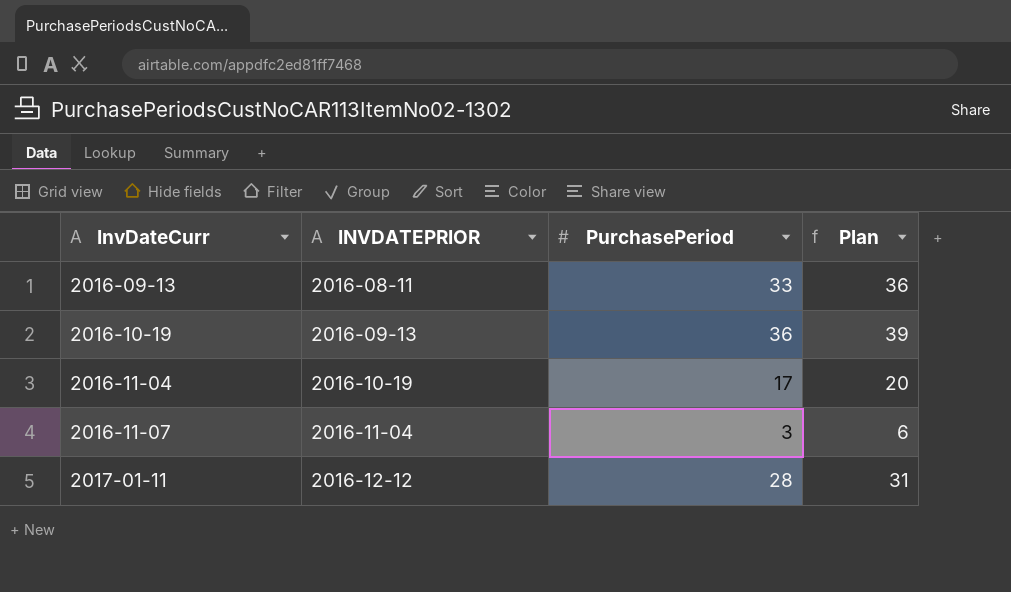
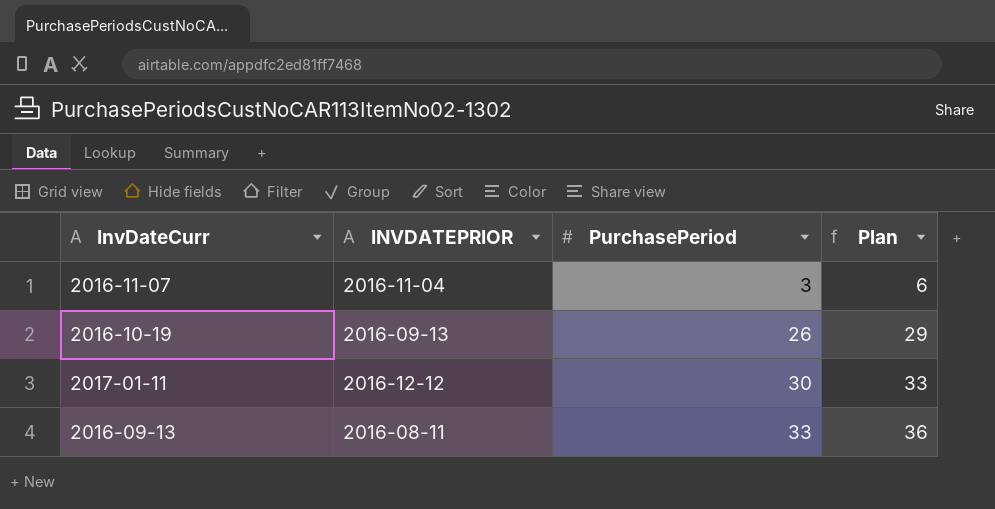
row order: InvDateCurr ascending -> PurchasePeriod ascending
row 2016-11-04: 2016-10-19 | 17 | 20 -> none
2016-10-19 | PurchasePeriod: 36 -> 26
2016-10-19 | Plan: 39 -> 29
2017-01-11 | PurchasePeriod: 28 -> 30
2017-01-11 | Plan: 31 -> 33

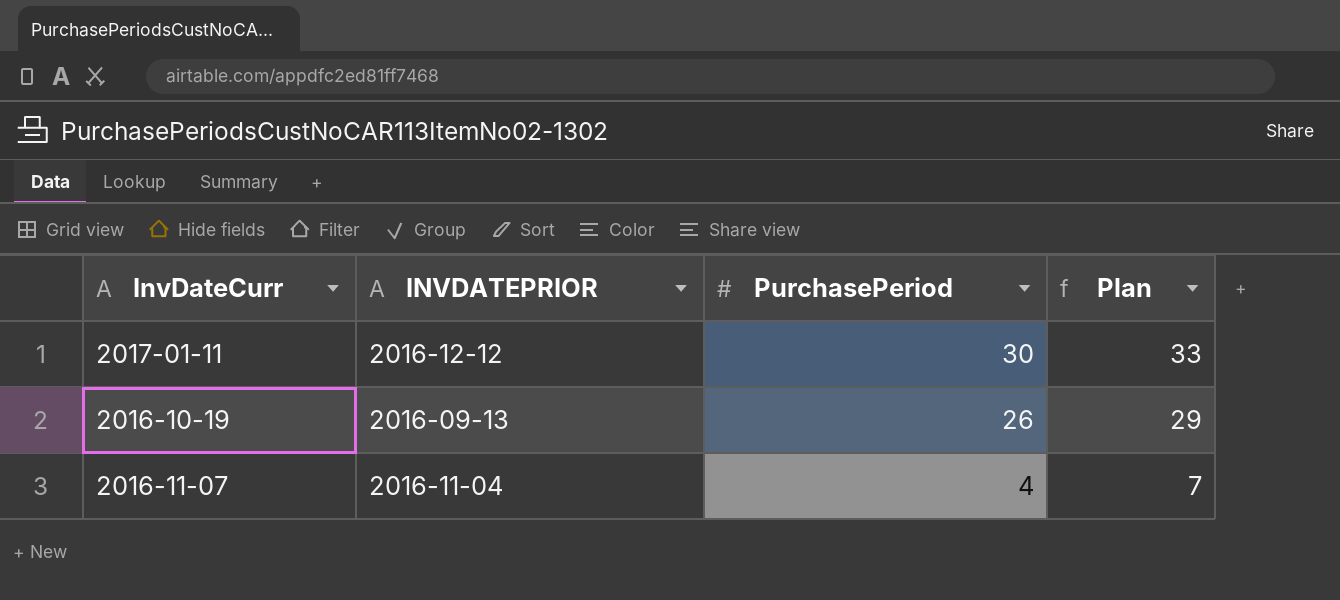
row order: PurchasePeriod ascending -> PurchasePeriod descending
row 2016-09-13: 2016-08-11 | 33 | 36 -> none
2016-11-07 | PurchasePeriod: 3 -> 4
2016-11-07 | Plan: 6 -> 7

